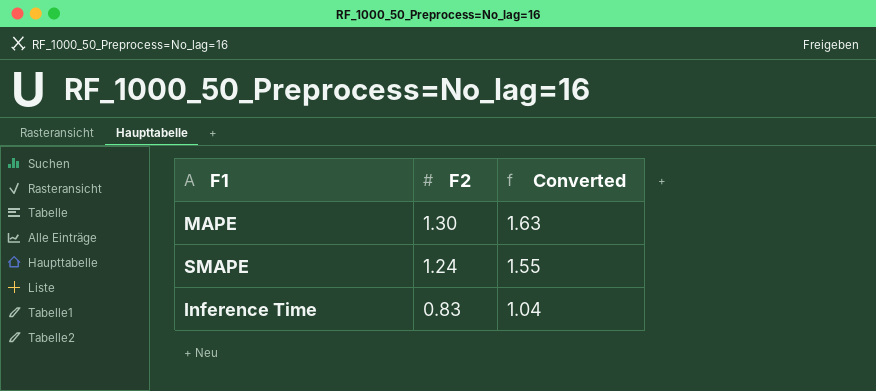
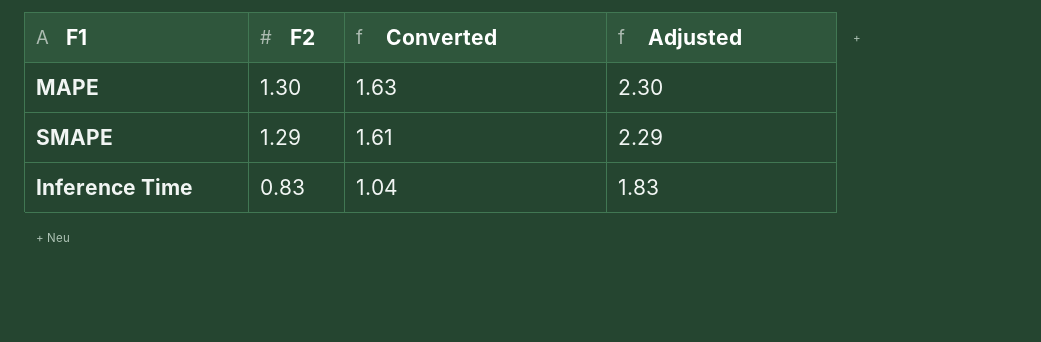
column Adjusted | formula: none -> [F2] + 1
SMAPE | F2: 1.24 -> 1.29
SMAPE | Converted: 1.55 -> 1.61

